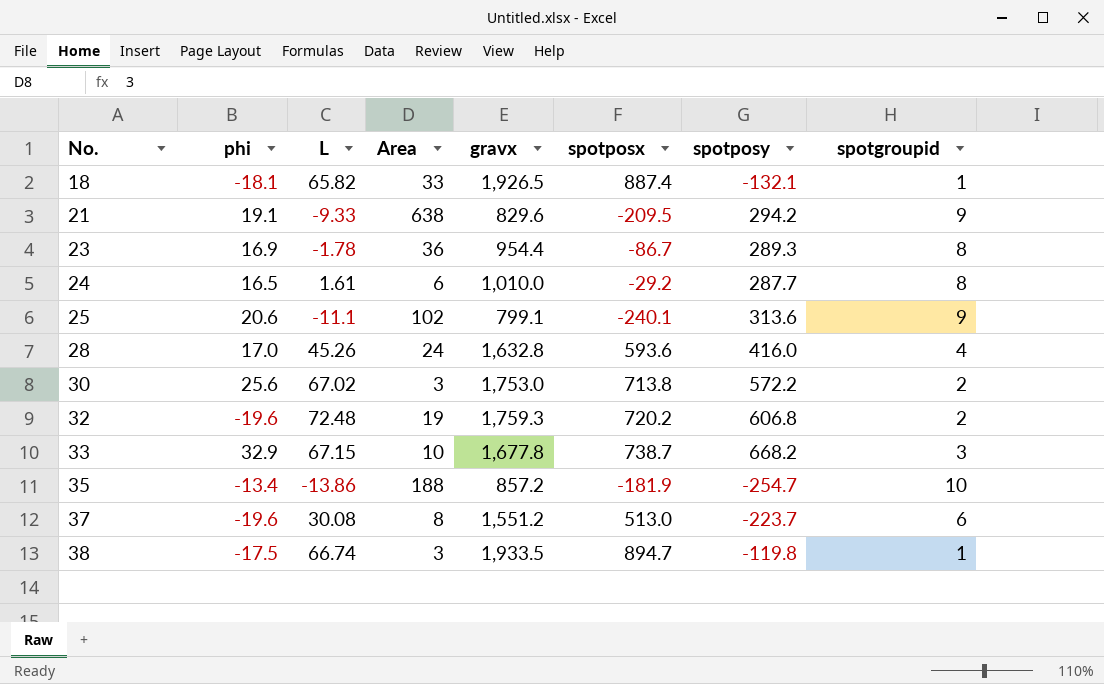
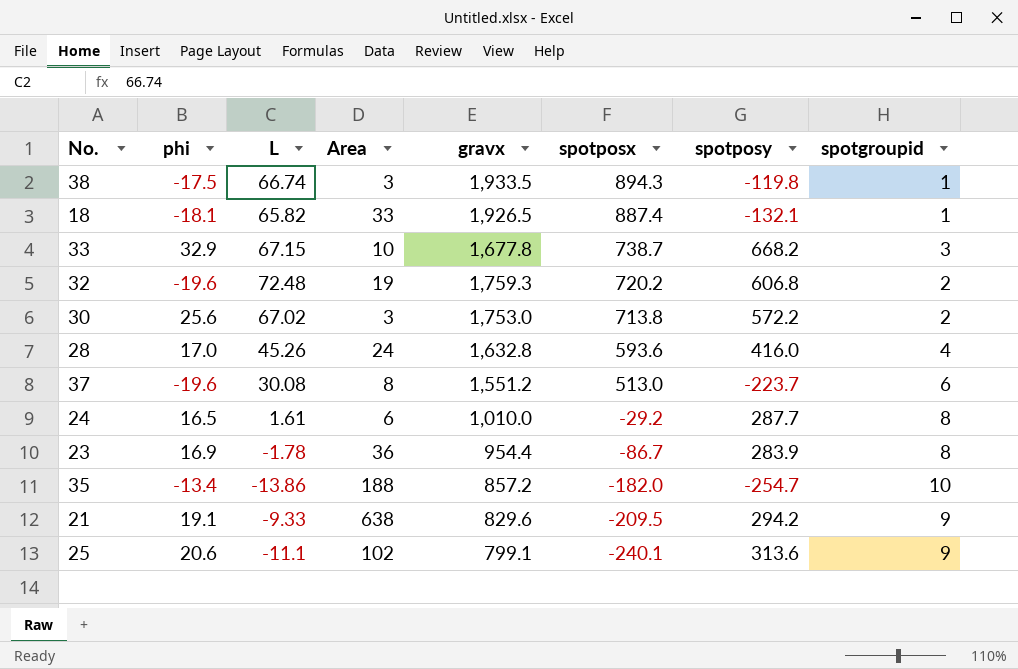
row order: No. ascending -> spotposx descending
38 | spotposx: 894.7 -> 894.3
23 | spotposy: 289.3 -> 283.9
35 | spotposx: -181.9 -> -182.0

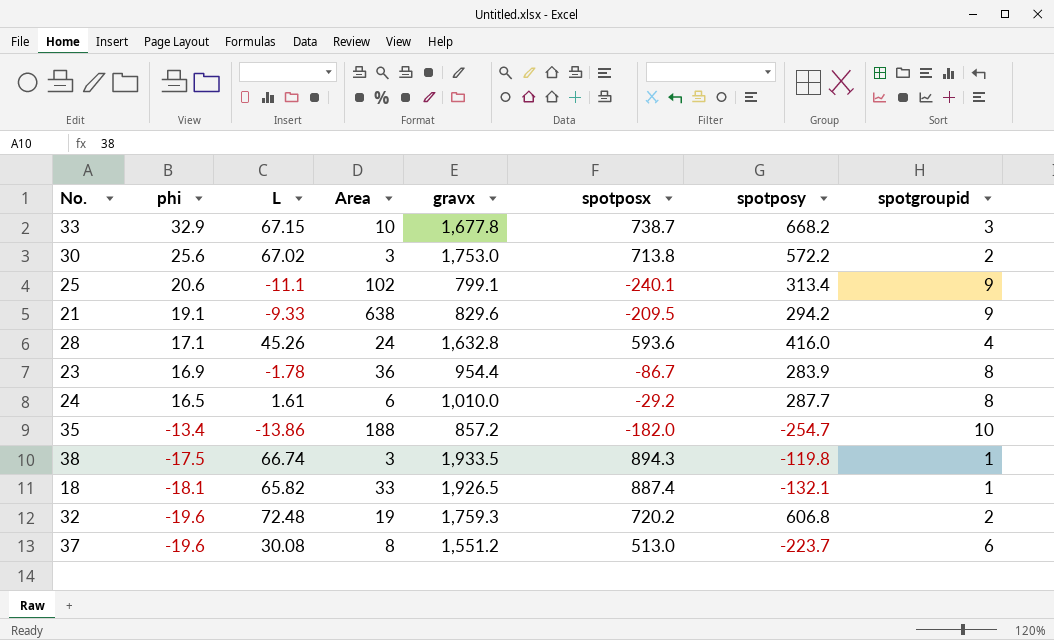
row order: spotposx descending -> phi descending
25 | spotposy: 313.6 -> 313.4
28 | phi: 17.0 -> 17.1

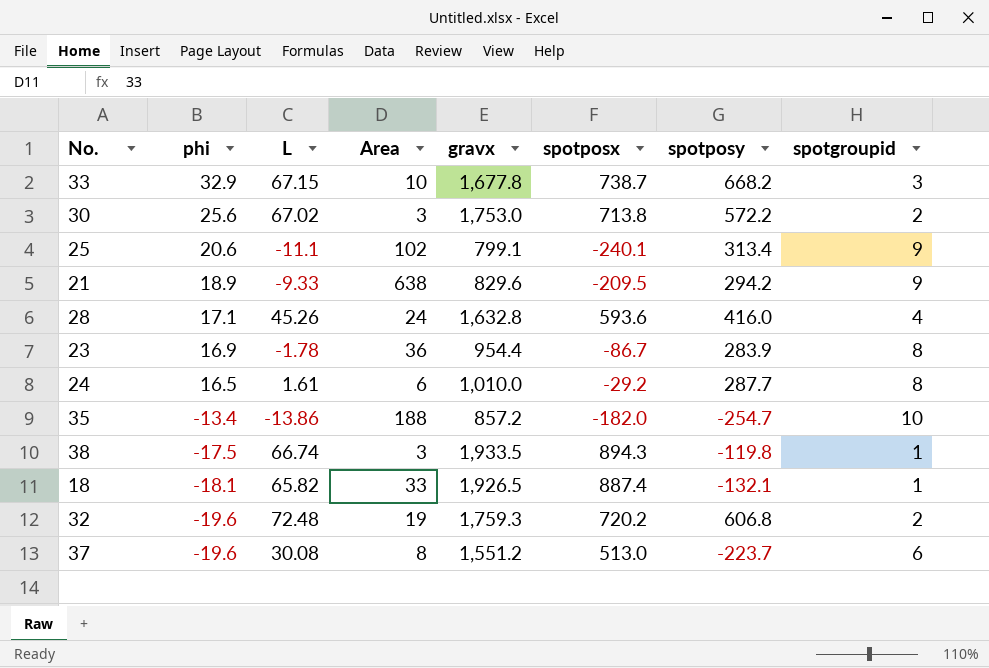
21 | phi: 19.1 -> 18.9

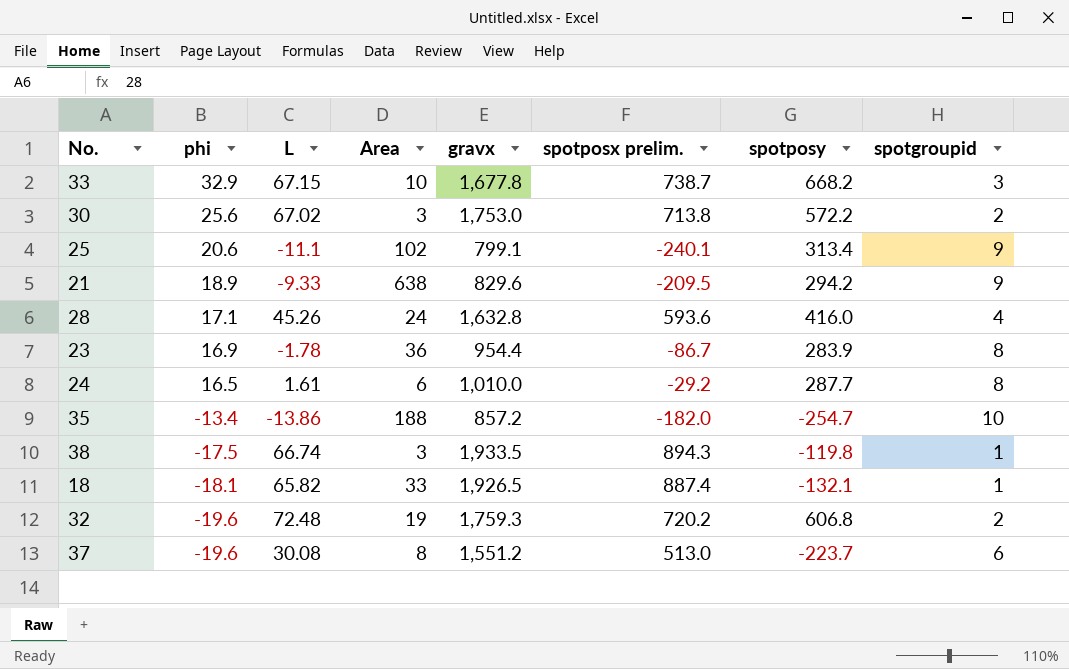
column name: spotposx -> spotposx prelim.

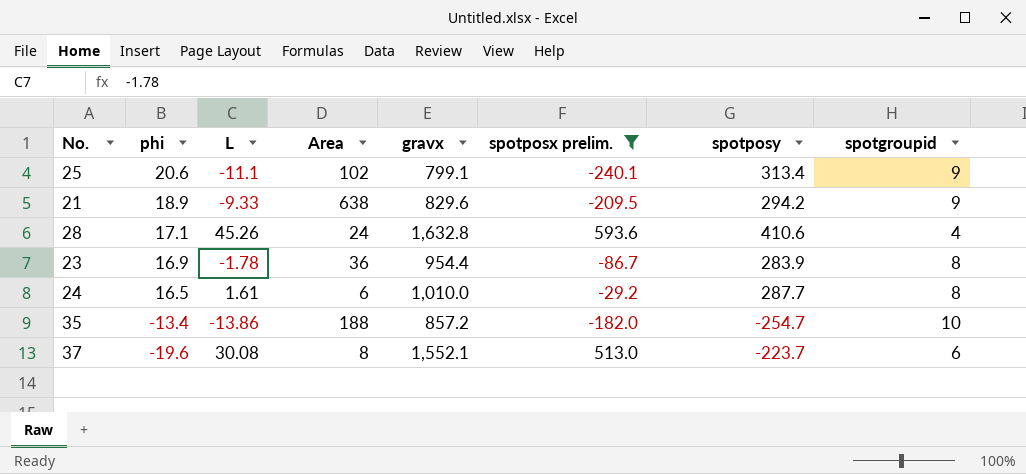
filter: none -> spotposx prelim. <= 593.6
28 | spotposy: 416.0 -> 410.6
37 | gravx: 1,551.2 -> 1,552.1

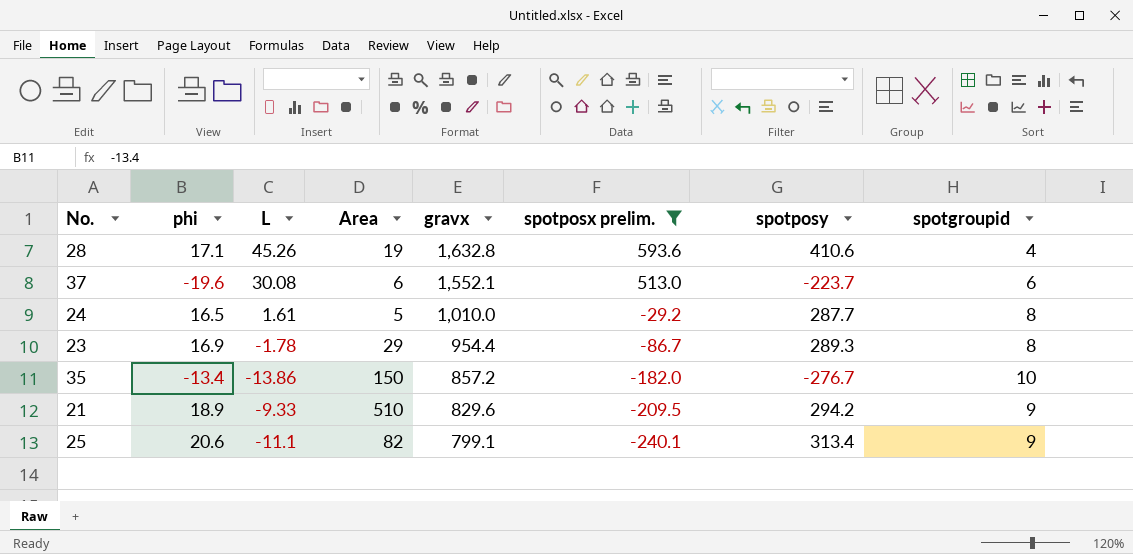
row order: phi descending -> gravx descending
28 | Area: 24 -> 19
37 | Area: 8 -> 6
24 | Area: 6 -> 5
23 | Area: 36 -> 29
23 | spotposy: 283.9 -> 289.3
35 | Area: 188 -> 150
35 | spotposy: -254.7 -> -276.7
21 | Area: 638 -> 510
25 | Area: 102 -> 82

